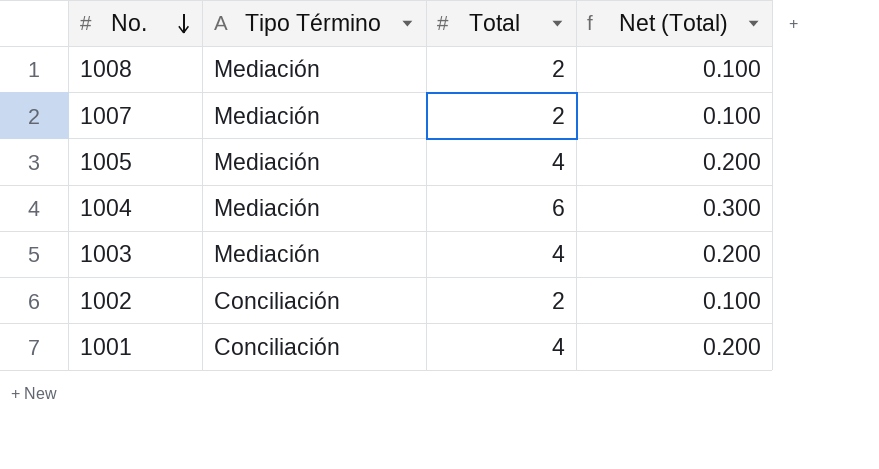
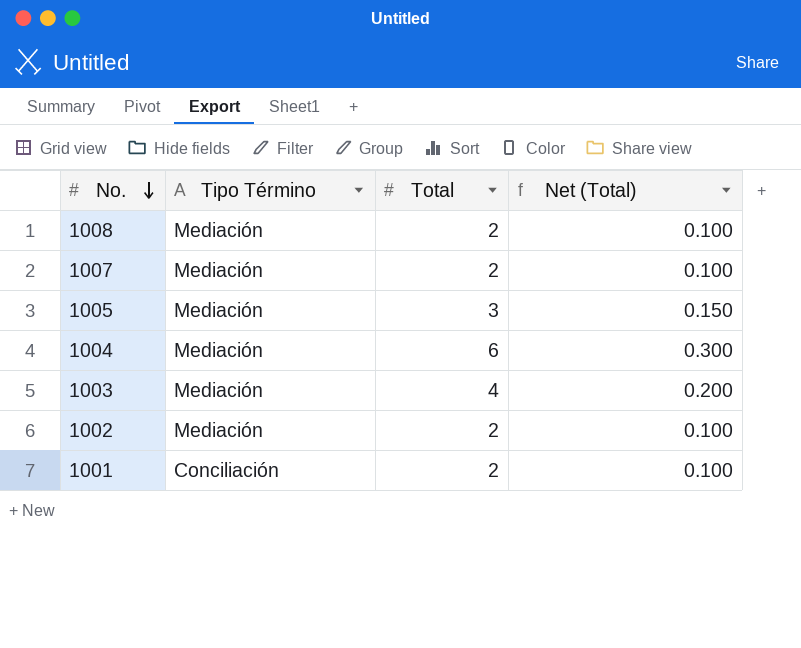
1005 | Total: 4 -> 3
1005 | Net (Total): 0.200 -> 0.150
1002 | Tipo Término: Conciliación -> Mediación
1001 | Total: 4 -> 2
1001 | Net (Total): 0.200 -> 0.100

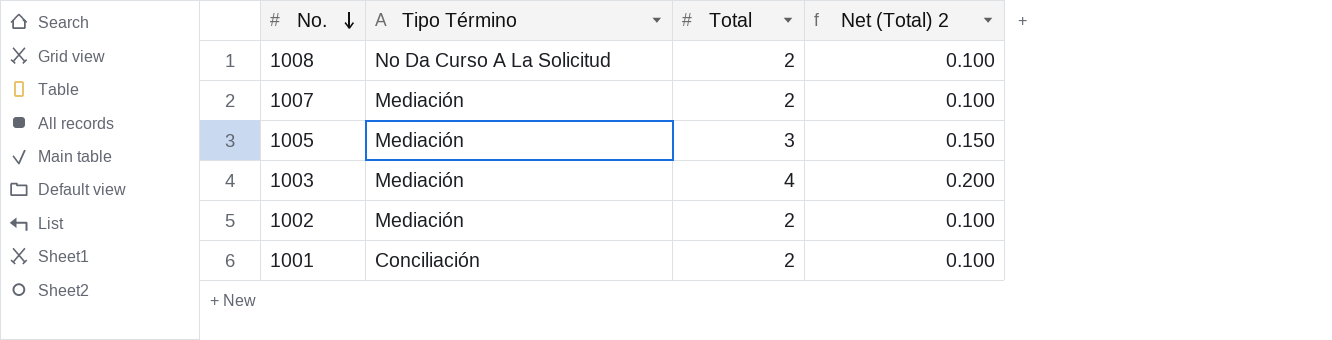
column name: Net (Total) -> Net (Total) 2
row 1004: Mediación | 6 | 0.300 -> none
1008 | Tipo Término: Mediación -> No Da Curso A La Solicitud

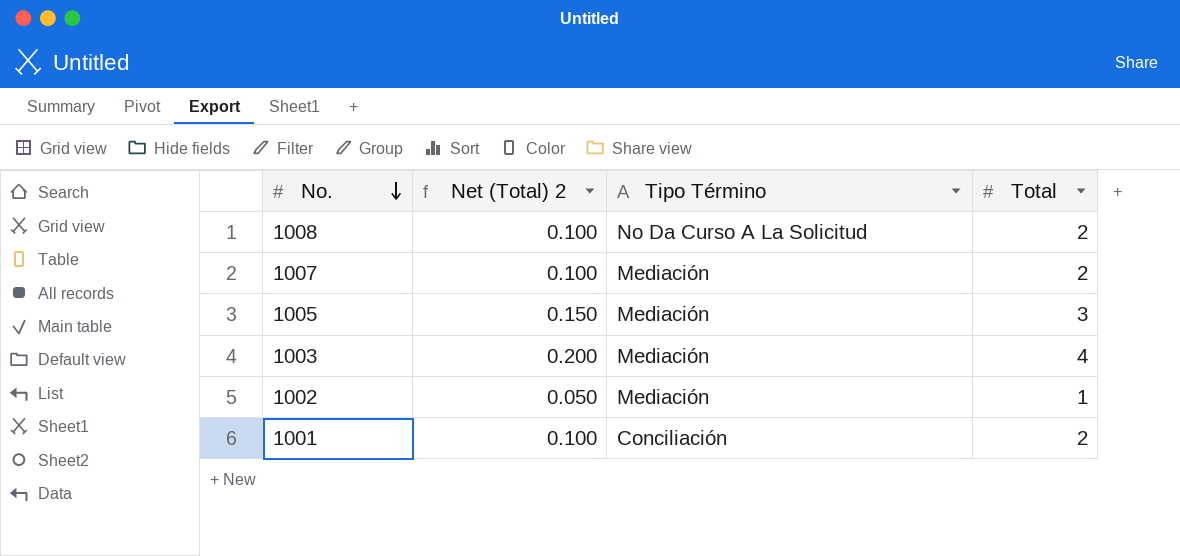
column Net (Total) 2 | position: 4 -> 2
1002 | Net (Total) 2: 0.100 -> 0.050
1002 | Total: 2 -> 1

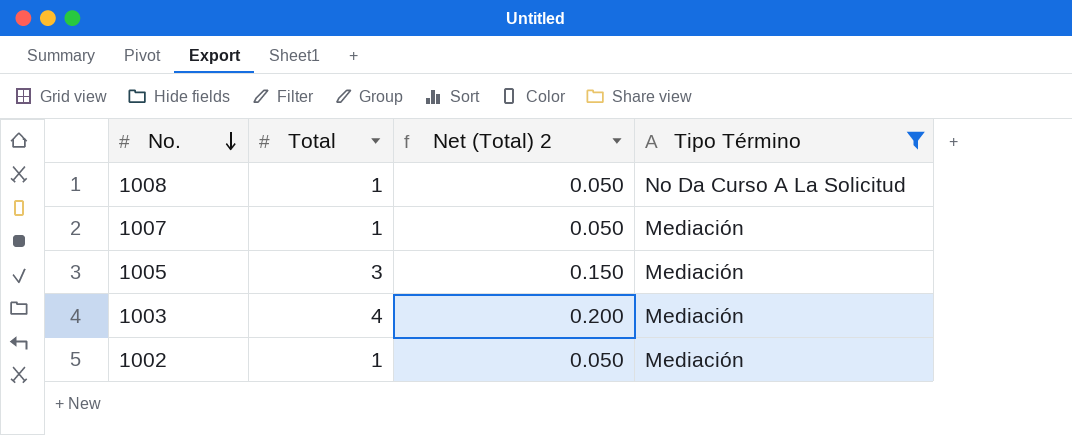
filter: none -> Tipo Término != Conciliación
column Total | position: 4 -> 2
1008 | Total: 2 -> 1
1008 | Net (Total) 2: 0.100 -> 0.050
1007 | Total: 2 -> 1
1007 | Net (Total) 2: 0.100 -> 0.050

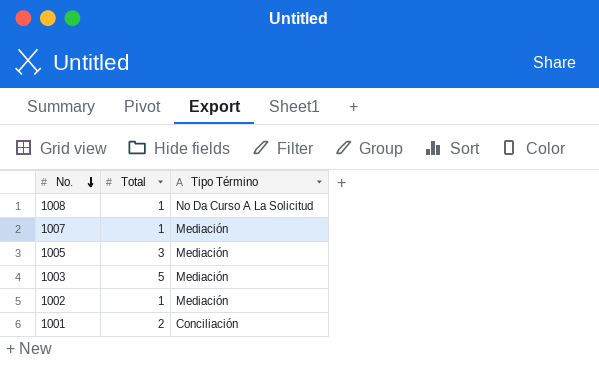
filter: Tipo Término != Conciliación -> none
column Net (Total) 2 | formula: [Total] * 0.05 -> none
1003 | Total: 4 -> 5

